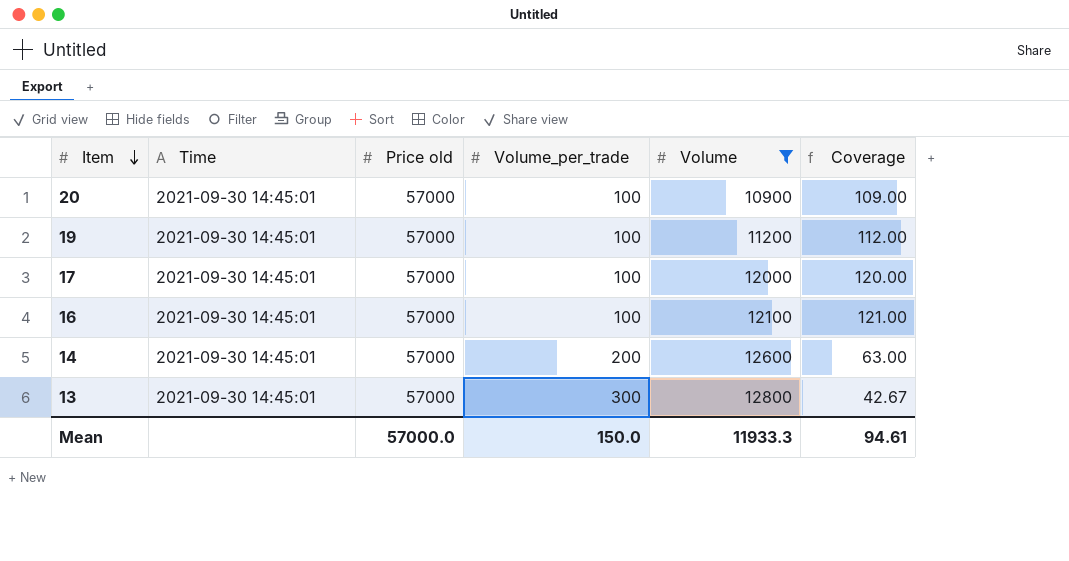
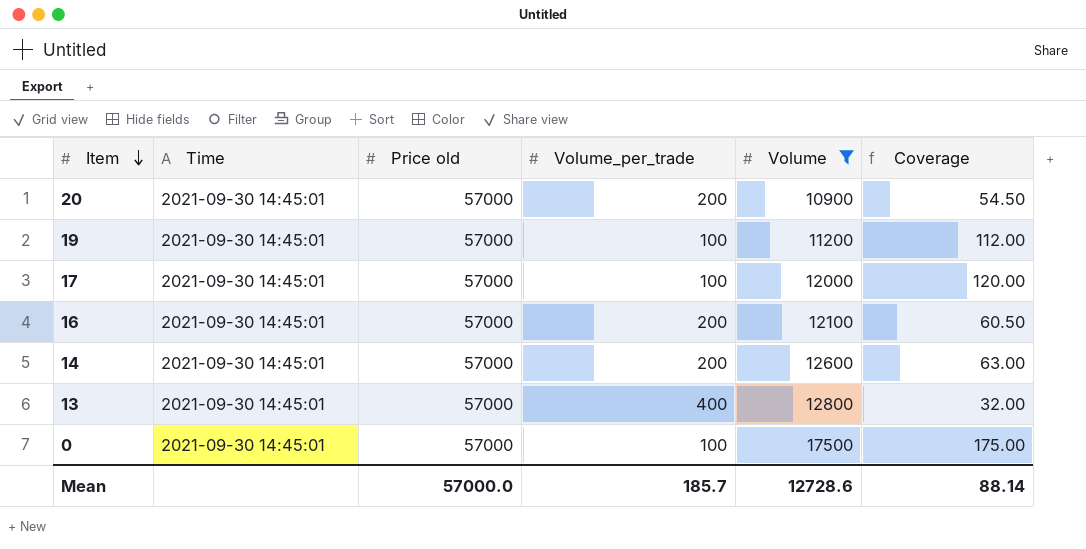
20 | Volume_per_trade: 100 -> 200
20 | Coverage: 109.00 -> 54.50
16 | Volume_per_trade: 100 -> 200
16 | Coverage: 121.00 -> 60.50
13 | Volume_per_trade: 300 -> 400
13 | Coverage: 42.67 -> 32.00
row 0: none -> 2021-09-30 14:45:01 | 57000 | 100 | 17500 | 175.00
Mean | Volume_per_trade: 150.0 -> 185.7
Mean | Volume: 11933.3 -> 12728.6
Mean | Coverage: 94.61 -> 88.14

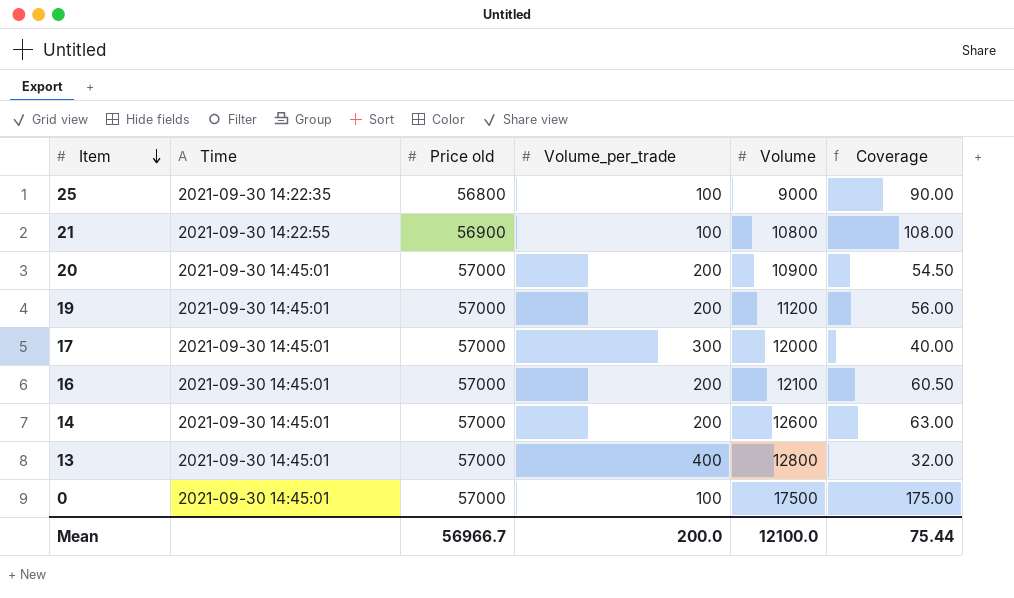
filter: Volume >= 10900 -> none
19 | Volume_per_trade: 100 -> 200
19 | Coverage: 112.00 -> 56.00
17 | Volume_per_trade: 100 -> 300
17 | Coverage: 120.00 -> 40.00
Mean | Price old: 57000.0 -> 56966.7
Mean | Volume_per_trade: 185.7 -> 200.0
Mean | Volume: 12728.6 -> 12100.0
Mean | Coverage: 88.14 -> 75.44

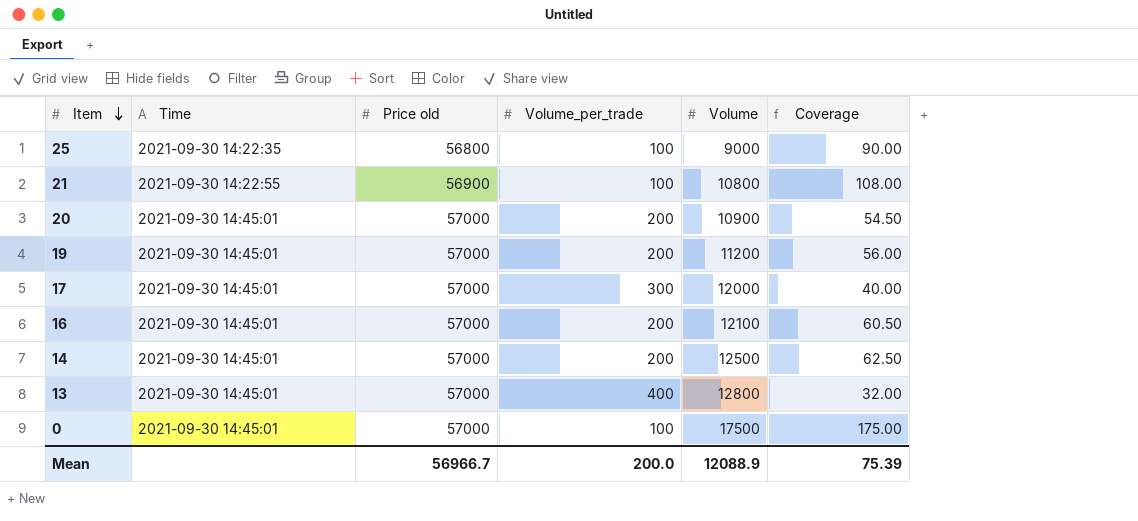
14 | Volume: 12600 -> 12500
14 | Coverage: 63.00 -> 62.50
Mean | Volume: 12100.0 -> 12088.9
Mean | Coverage: 75.44 -> 75.39

